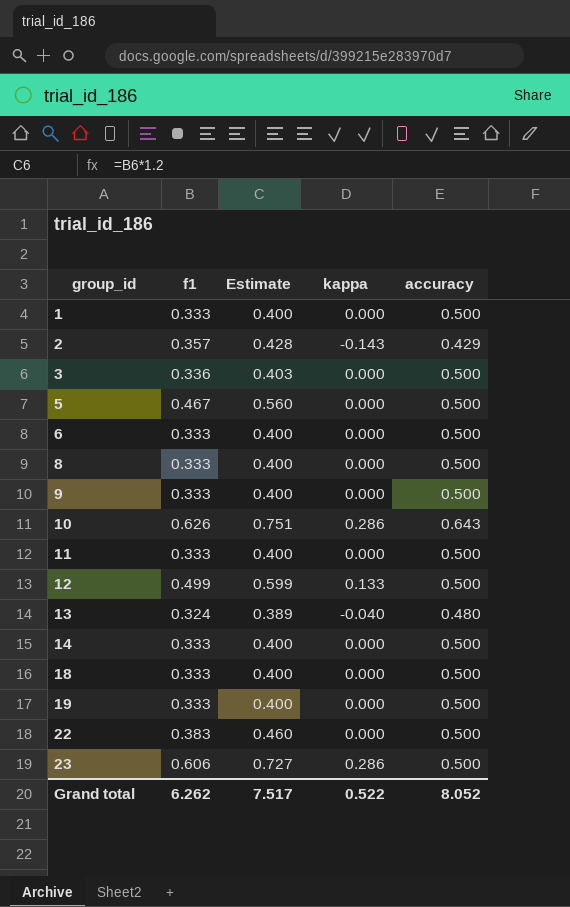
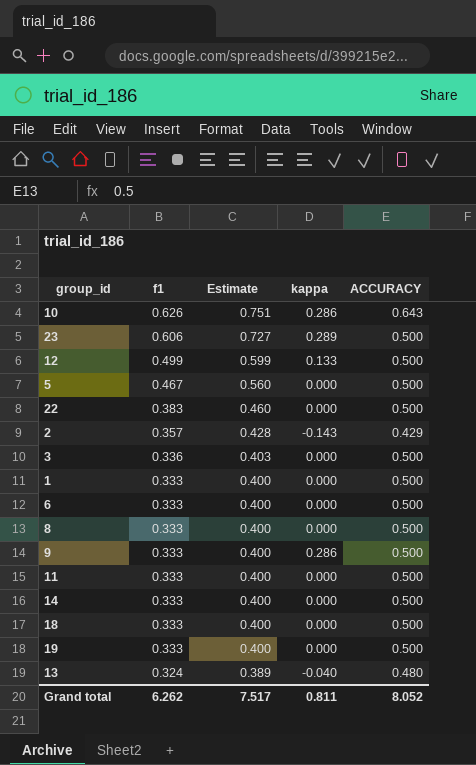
row order: group_id ascending -> f1 descending
column name: accuracy -> ACCURACY
23 | kappa: 0.286 -> 0.289
9 | kappa: 0.000 -> 0.286
Grand total | kappa: 0.522 -> 0.811

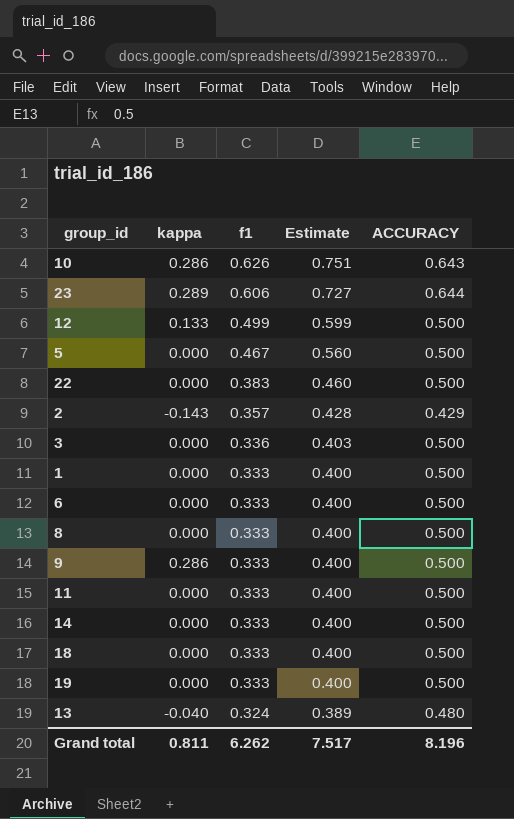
column kappa | position: 4 -> 2
23 | ACCURACY: 0.500 -> 0.644
Grand total | ACCURACY: 8.052 -> 8.196

